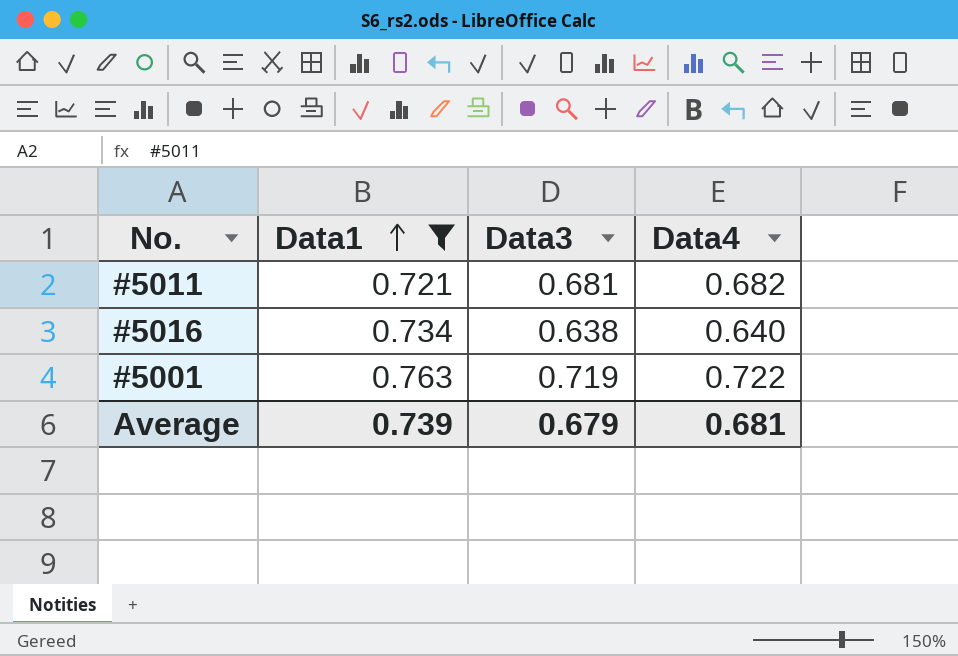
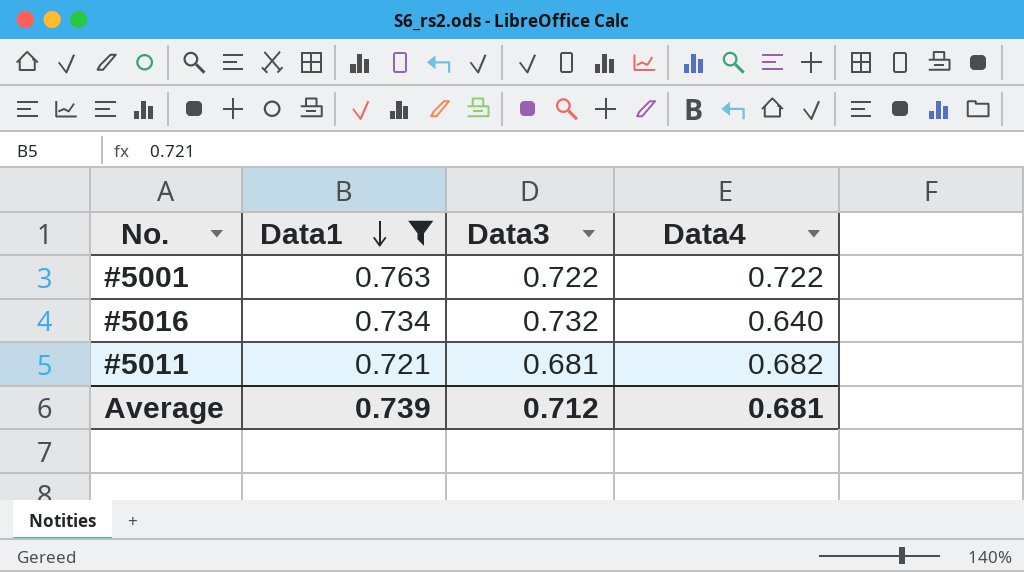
row order: Data1 ascending -> Data1 descending
#5001 | Data3: 0.719 -> 0.722
#5016 | Data3: 0.638 -> 0.732
Average | Data3: 0.679 -> 0.712

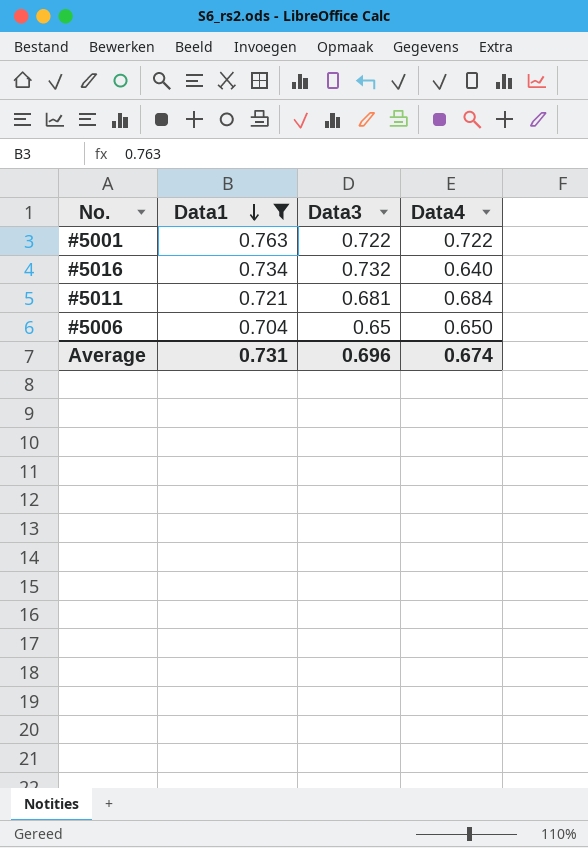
#5011 | Data4: 0.682 -> 0.684
row #5006: none -> 0.704 | 0.65 | 0.650
Average | Data1: 0.739 -> 0.731
Average | Data3: 0.712 -> 0.696
Average | Data4: 0.681 -> 0.674

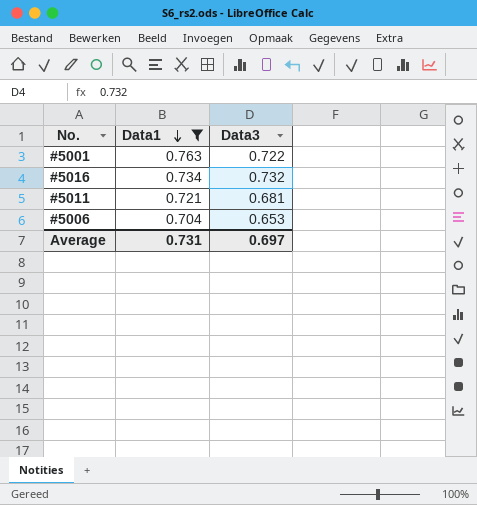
column Data4 | position: 4 -> none
#5006 | Data3: 0.65 -> 0.653
Average | Data3: 0.696 -> 0.697

